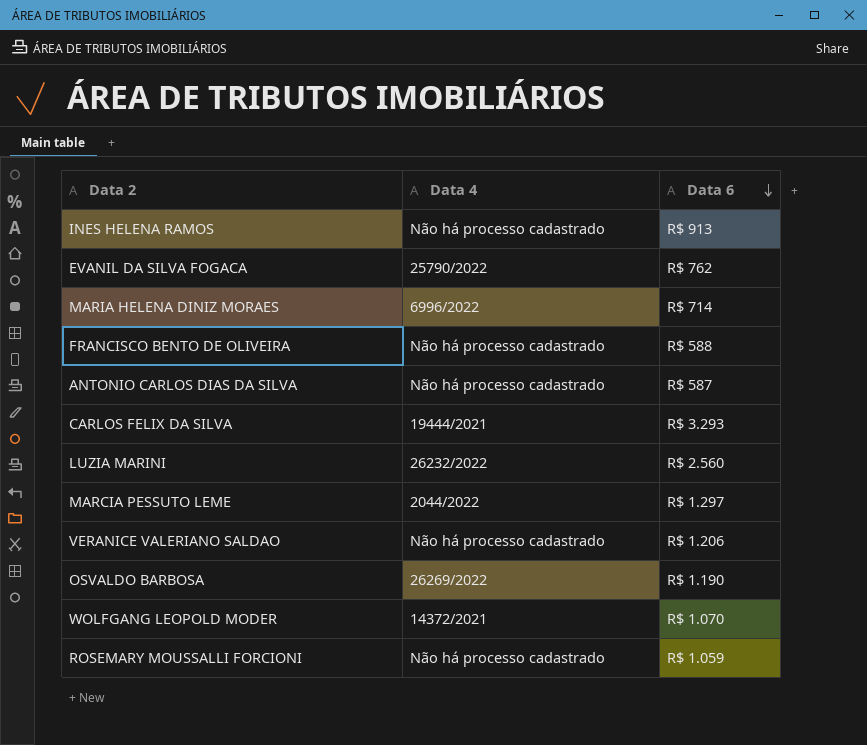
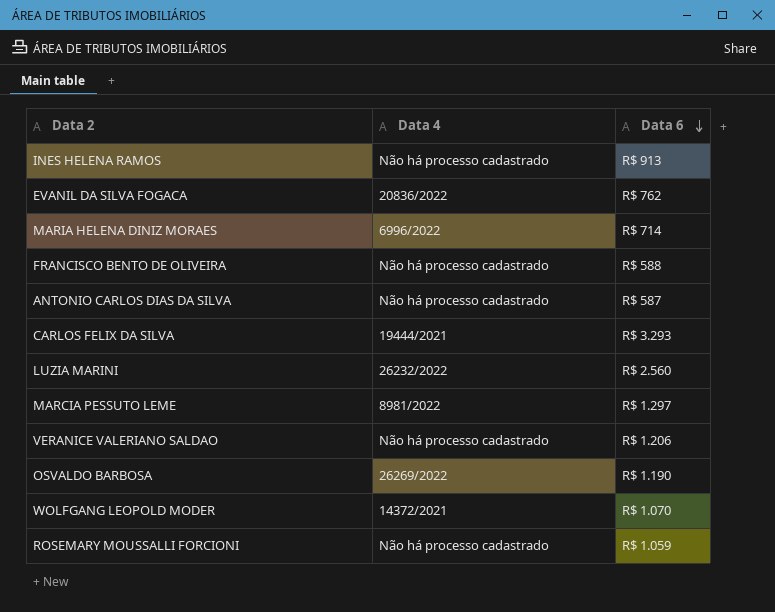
EVANIL DA SILVA FOGACA | Data 4: 25790/2022 -> 20836/2022
MARCIA PESSUTO LEME | Data 4: 2044/2022 -> 8981/2022

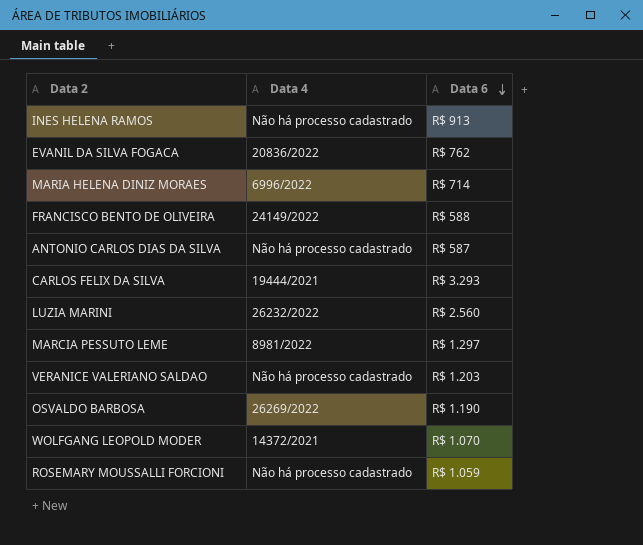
FRANCISCO BENTO DE OLIVEIRA | Data 4: Não há processo cadastrado -> 24149/2022
VERANICE VALERIANO SALDAO | Data 6: R$ 1.206 -> R$ 1.203

